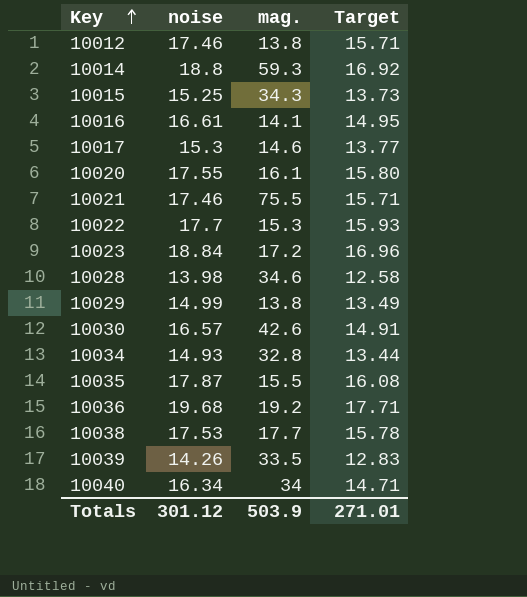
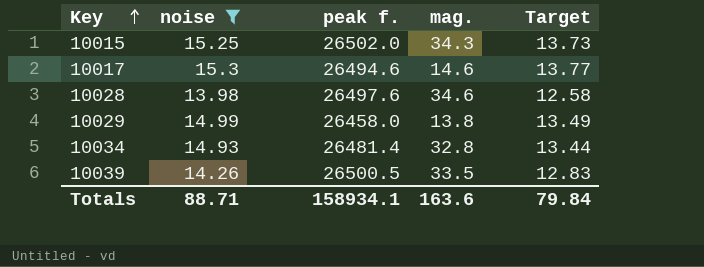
filter: none -> noise <= 15.3
column peak f. | position: none -> 3
Totals | noise: 301.12 -> 88.71
Totals | mag.: 503.9 -> 163.6
Totals | Target: 271.01 -> 79.84

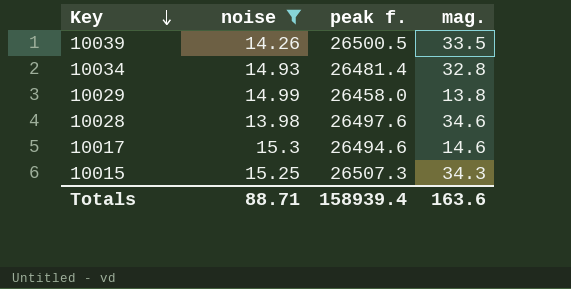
row order: Key ascending -> Key descending
column Target | formula: [noise] * 0.9 -> none
10015 | peak f.: 26502.0 -> 26507.3
Totals | peak f.: 158934.1 -> 158939.4

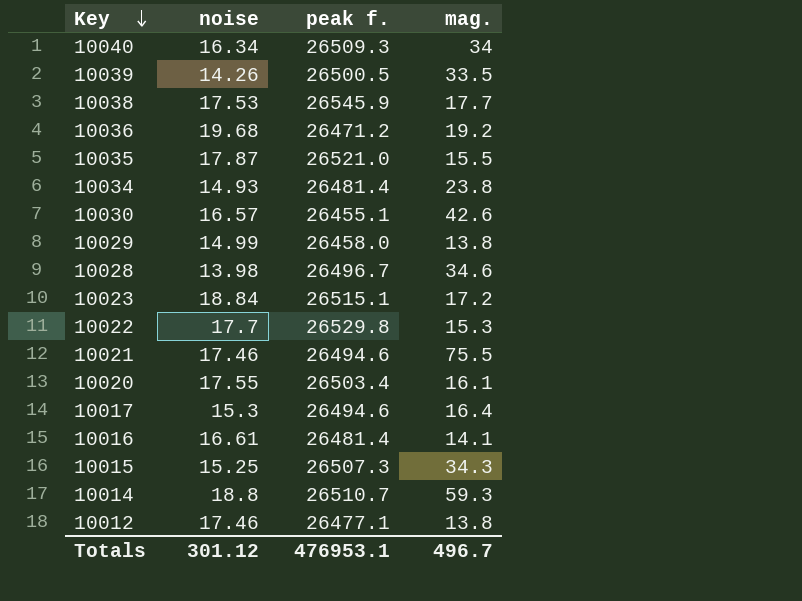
filter: noise <= 15.3 -> none
10034 | mag.: 32.8 -> 23.8
10028 | peak f.: 26497.6 -> 26496.7
10017 | mag.: 14.6 -> 16.4
Totals | noise: 88.71 -> 301.12
Totals | peak f.: 158939.4 -> 476953.1
Totals | mag.: 163.6 -> 496.7

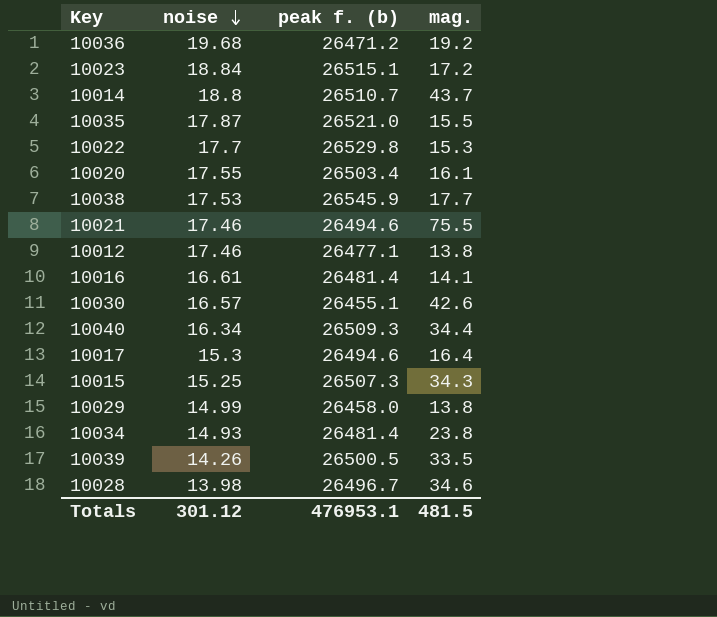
row order: Key descending -> noise descending
column name: peak f. -> peak f. (b)
10014 | mag.: 59.3 -> 43.7
10040 | mag.: 34 -> 34.4
Totals | mag.: 496.7 -> 481.5

